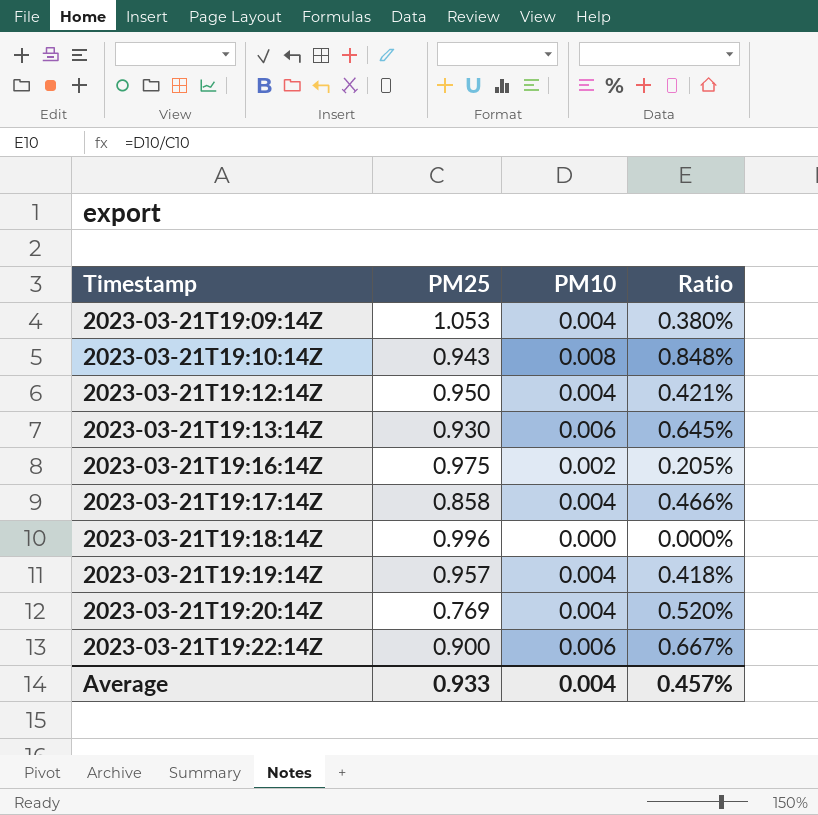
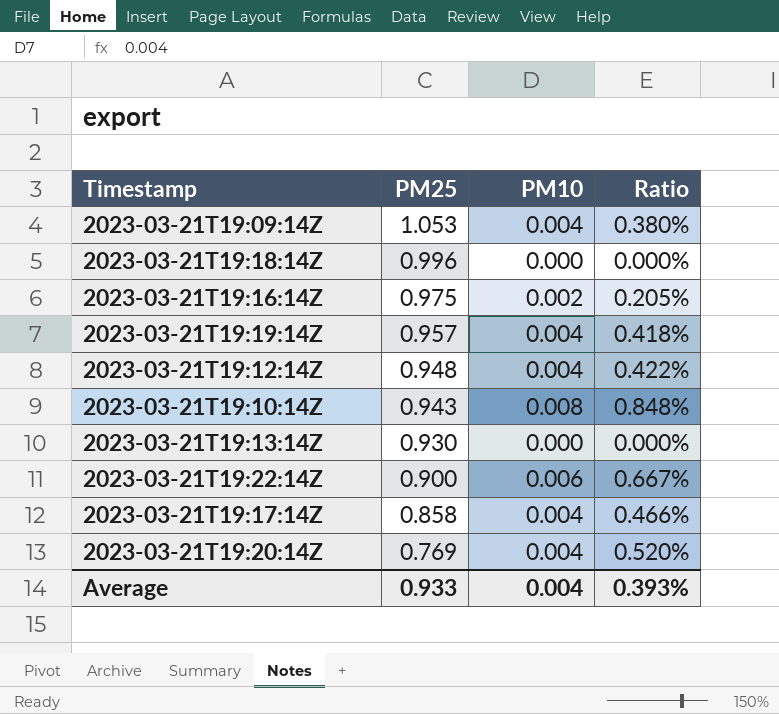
row order: Timestamp ascending -> PM25 descending
2023-03-21T19:12:14Z | PM25: 0.950 -> 0.948
2023-03-21T19:12:14Z | Ratio: 0.421% -> 0.422%
2023-03-21T19:13:14Z | PM10: 0.006 -> 0.000
2023-03-21T19:13:14Z | Ratio: 0.645% -> 0.000%
Average | Ratio: 0.457% -> 0.393%

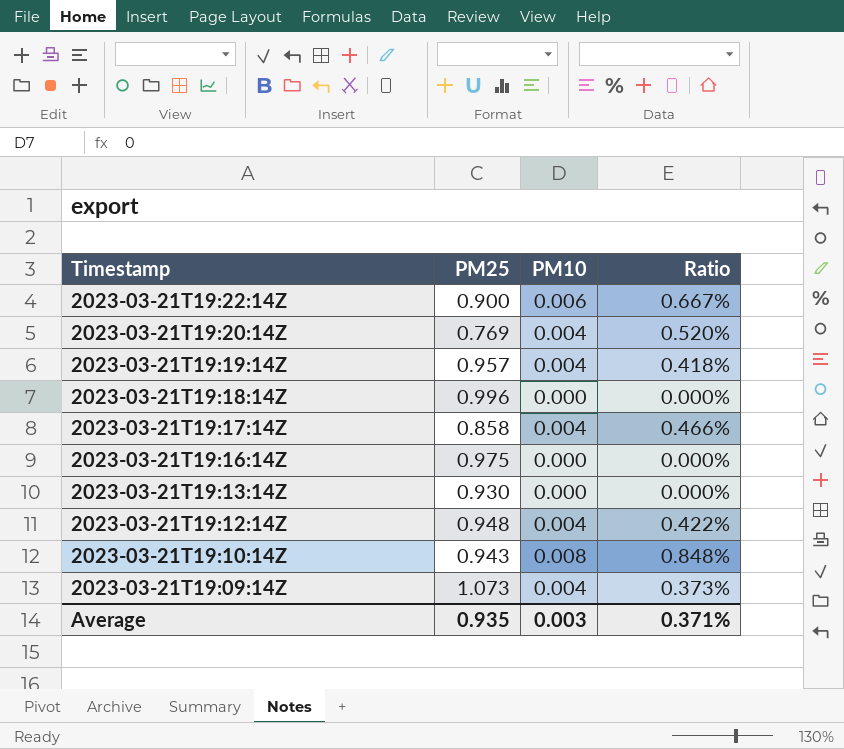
row order: PM25 descending -> Timestamp descending
2023-03-21T19:16:14Z | PM10: 0.002 -> 0.000
2023-03-21T19:16:14Z | Ratio: 0.205% -> 0.000%
2023-03-21T19:09:14Z | PM25: 1.053 -> 1.073
2023-03-21T19:09:14Z | Ratio: 0.380% -> 0.373%
Average | PM25: 0.933 -> 0.935
Average | PM10: 0.004 -> 0.003
Average | Ratio: 0.393% -> 0.371%

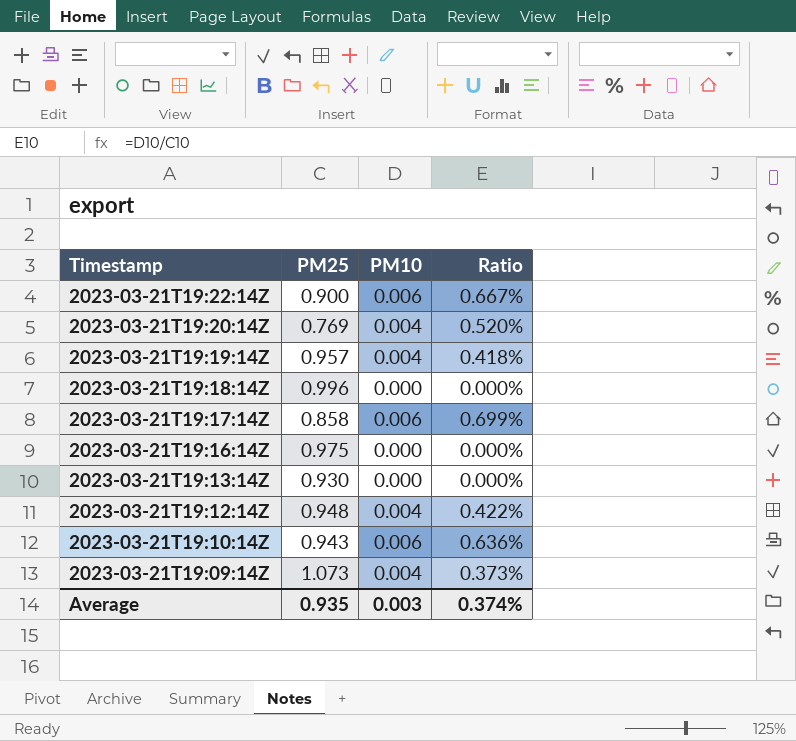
2023-03-21T19:17:14Z | PM10: 0.004 -> 0.006
2023-03-21T19:17:14Z | Ratio: 0.466% -> 0.699%
2023-03-21T19:10:14Z | PM10: 0.008 -> 0.006
2023-03-21T19:10:14Z | Ratio: 0.848% -> 0.636%
Average | Ratio: 0.371% -> 0.374%

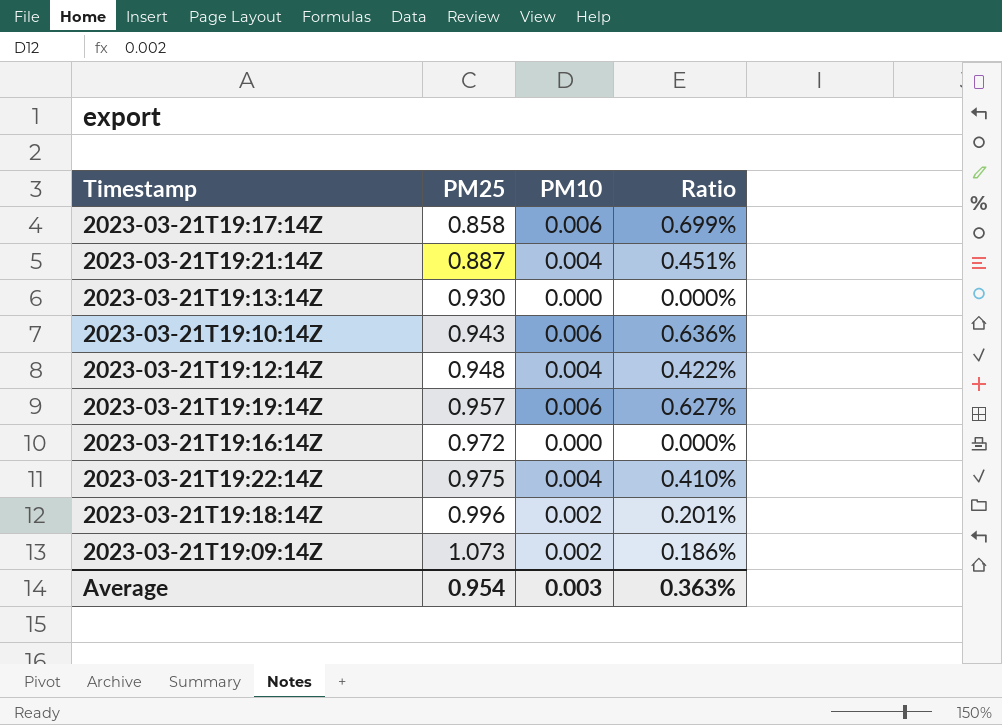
row order: Timestamp descending -> PM25 ascending
row 2023-03-21T19:20:14Z: 0.769 | 0.004 | 0.520% -> none
row 2023-03-21T19:21:14Z: none -> 0.887 | 0.004 | 0.451%
2023-03-21T19:19:14Z | PM10: 0.004 -> 0.006
2023-03-21T19:19:14Z | Ratio: 0.418% -> 0.627%
2023-03-21T19:16:14Z | PM25: 0.975 -> 0.972
2023-03-21T19:22:14Z | PM25: 0.900 -> 0.975
2023-03-21T19:22:14Z | PM10: 0.006 -> 0.004
2023-03-21T19:22:14Z | Ratio: 0.667% -> 0.410%
2023-03-21T19:18:14Z | PM10: 0.000 -> 0.002
2023-03-21T19:18:14Z | Ratio: 0.000% -> 0.201%
2023-03-21T19:09:14Z | PM10: 0.004 -> 0.002
2023-03-21T19:09:14Z | Ratio: 0.373% -> 0.186%
Average | PM25: 0.935 -> 0.954
Average | Ratio: 0.374% -> 0.363%

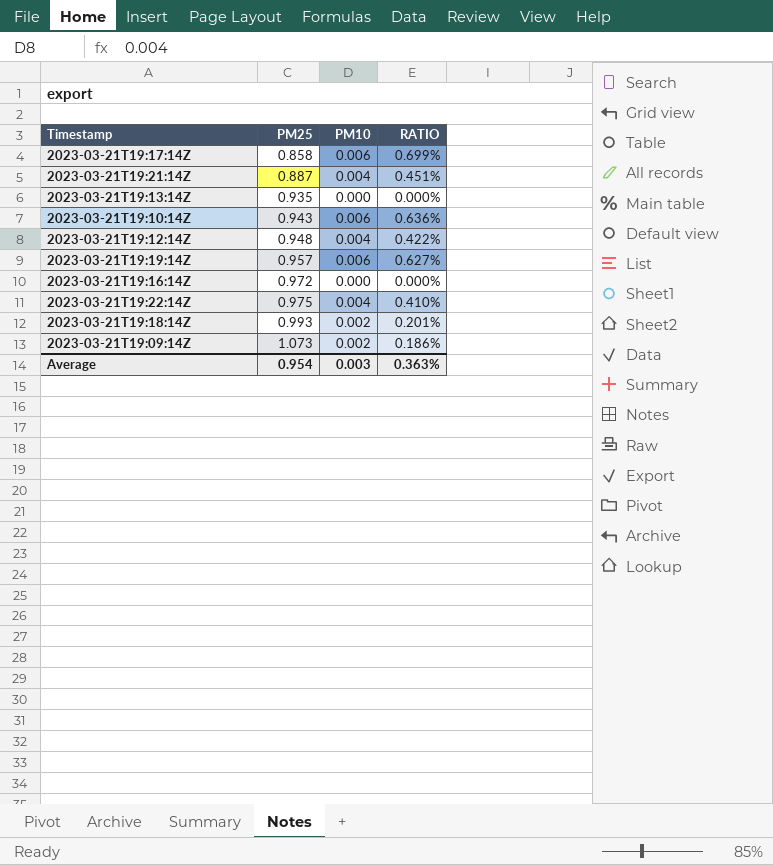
column name: Ratio -> RATIO
2023-03-21T19:13:14Z | PM25: 0.930 -> 0.935
2023-03-21T19:18:14Z | PM25: 0.996 -> 0.993

